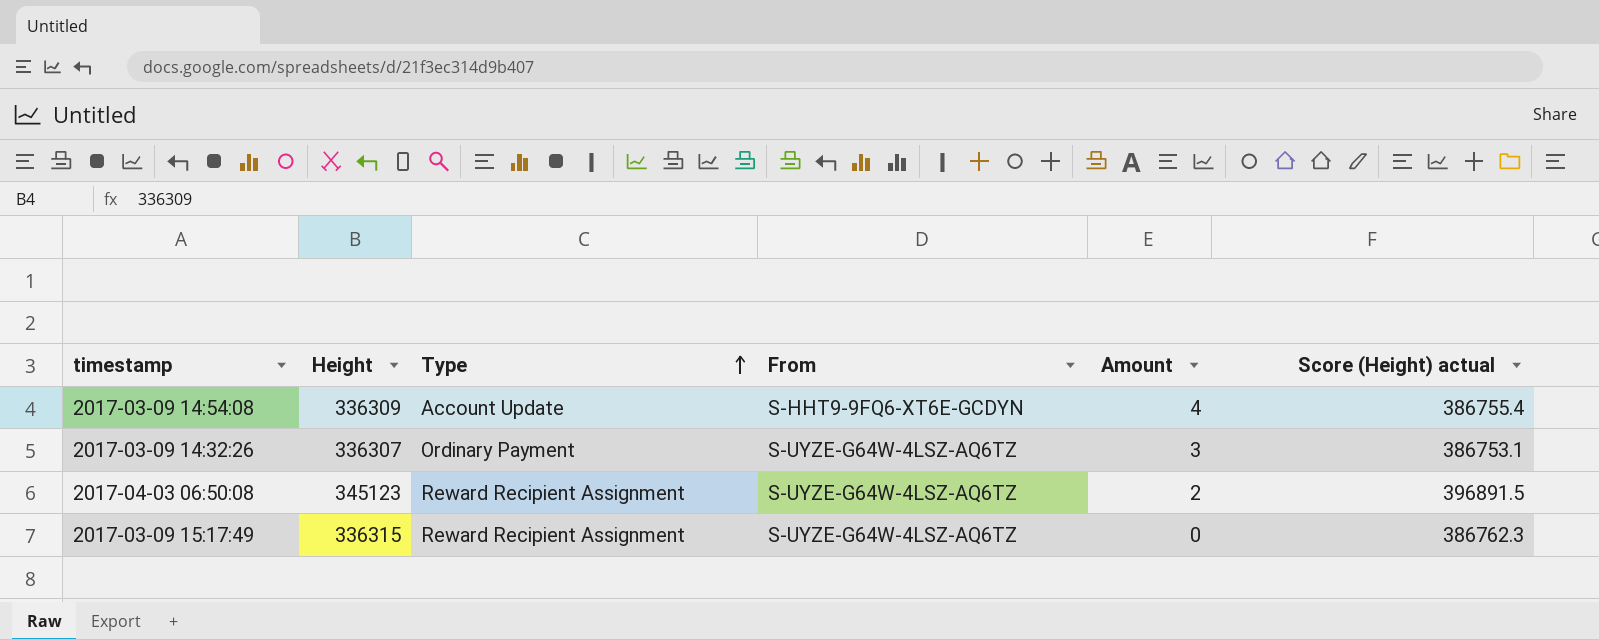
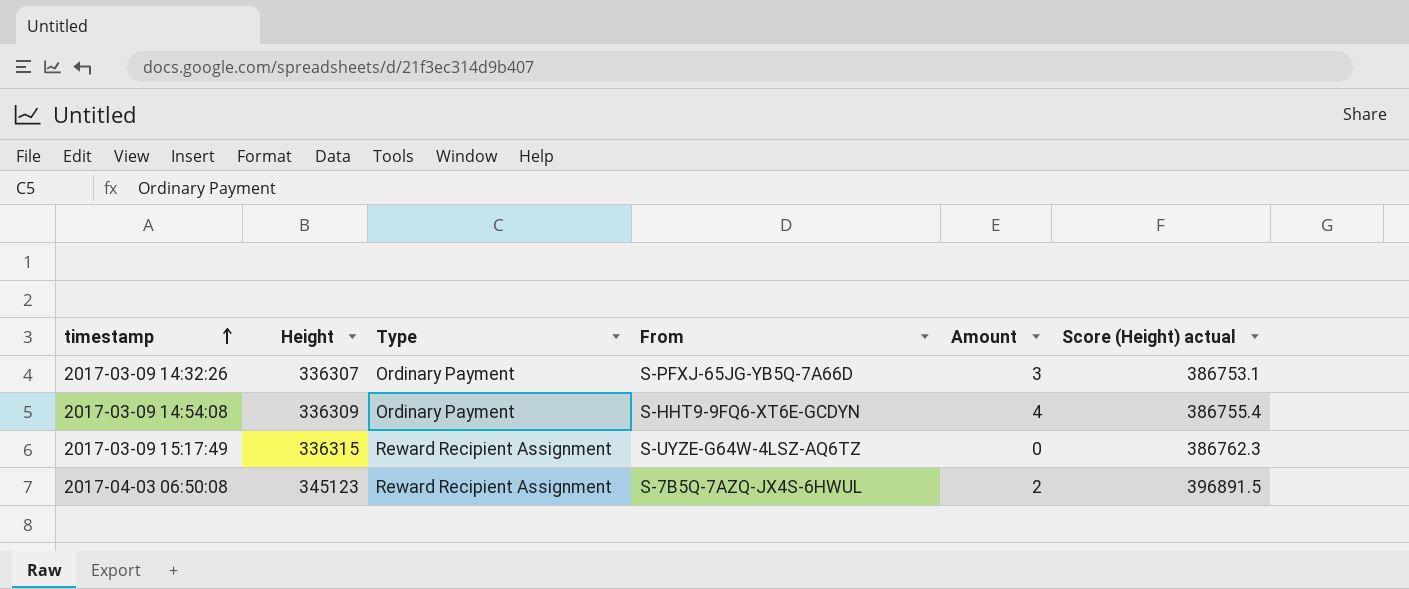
row order: Type ascending -> timestamp ascending
2017-03-09 14:32:26 | From: S-UYZE-G64W-4LSZ-AQ6TZ -> S-PFXJ-65JG-YB5Q-7A66D
2017-03-09 14:54:08 | Type: Account Update -> Ordinary Payment
2017-04-03 06:50:08 | From: S-UYZE-G64W-4LSZ-AQ6TZ -> S-7B5Q-7AZQ-JX4S-6HWUL

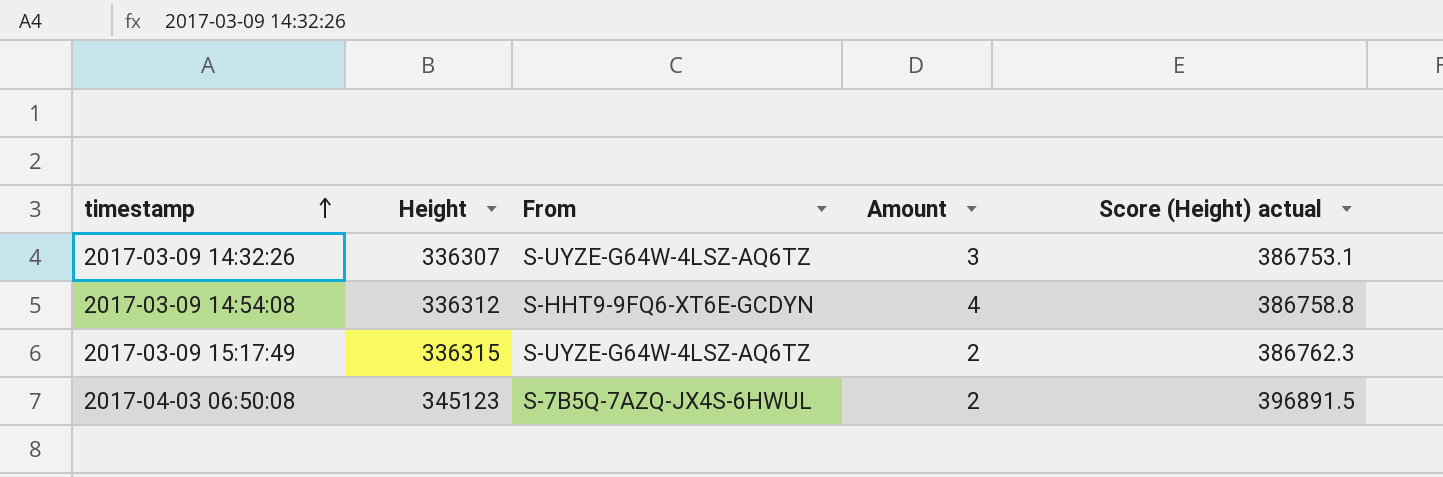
column Type | position: 3 -> none
2017-03-09 14:32:26 | From: S-PFXJ-65JG-YB5Q-7A66D -> S-UYZE-G64W-4LSZ-AQ6TZ
2017-03-09 14:54:08 | Height: 336309 -> 336312
2017-03-09 14:54:08 | Score (Height) actual: 386755.4 -> 386758.8
2017-03-09 15:17:49 | Amount: 0 -> 2

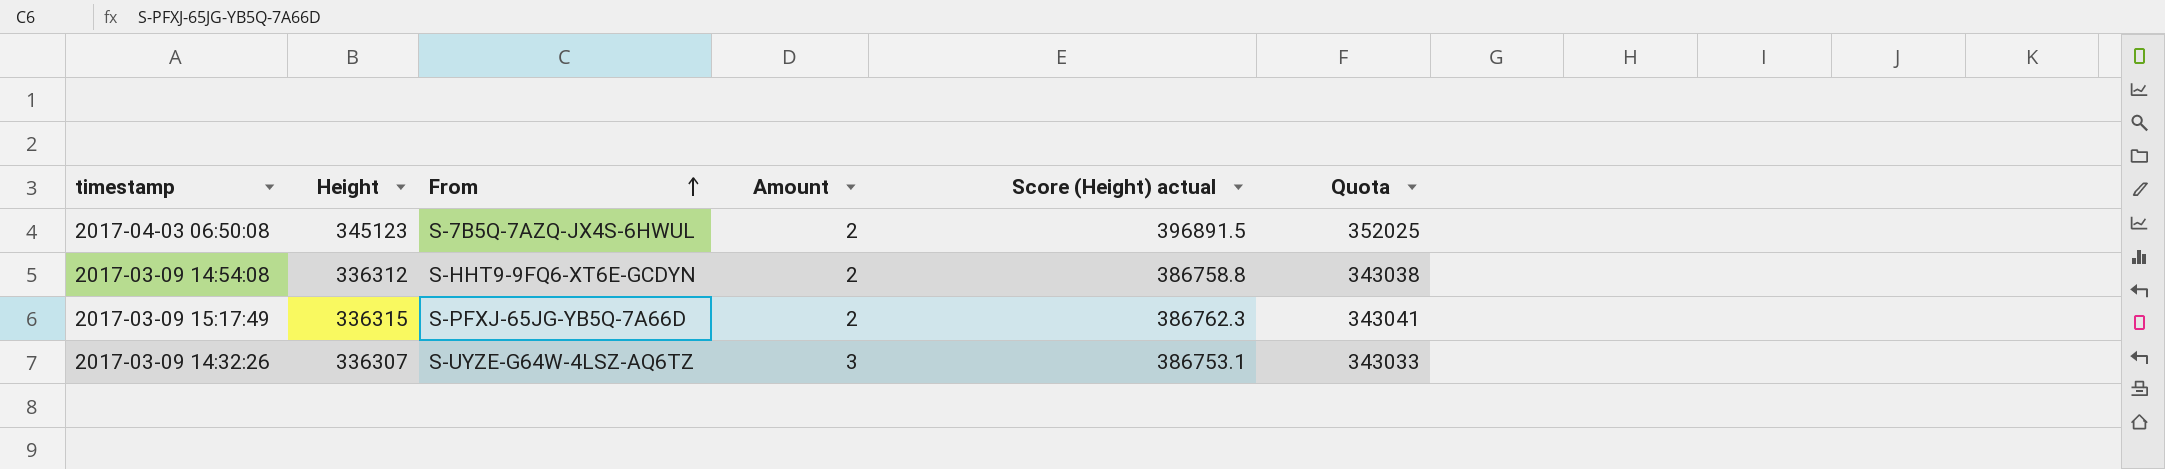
row order: timestamp ascending -> From ascending
column Quota | formula: none -> [Height] * 1.02
2017-03-09 14:54:08 | Amount: 4 -> 2
2017-03-09 15:17:49 | From: S-UYZE-G64W-4LSZ-AQ6TZ -> S-PFXJ-65JG-YB5Q-7A66D

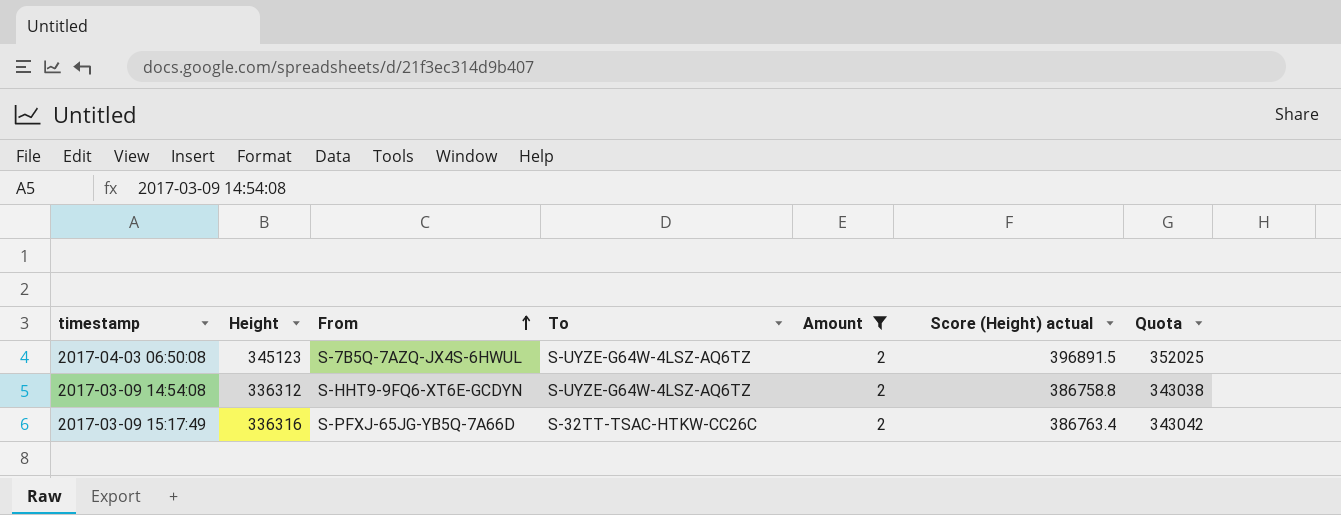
filter: none -> Amount = 2
column To | position: none -> 4
2017-03-09 15:17:49 | Height: 336315 -> 336316
2017-03-09 15:17:49 | Score (Height) actual: 386762.3 -> 386763.4
2017-03-09 15:17:49 | Quota: 343041 -> 343042

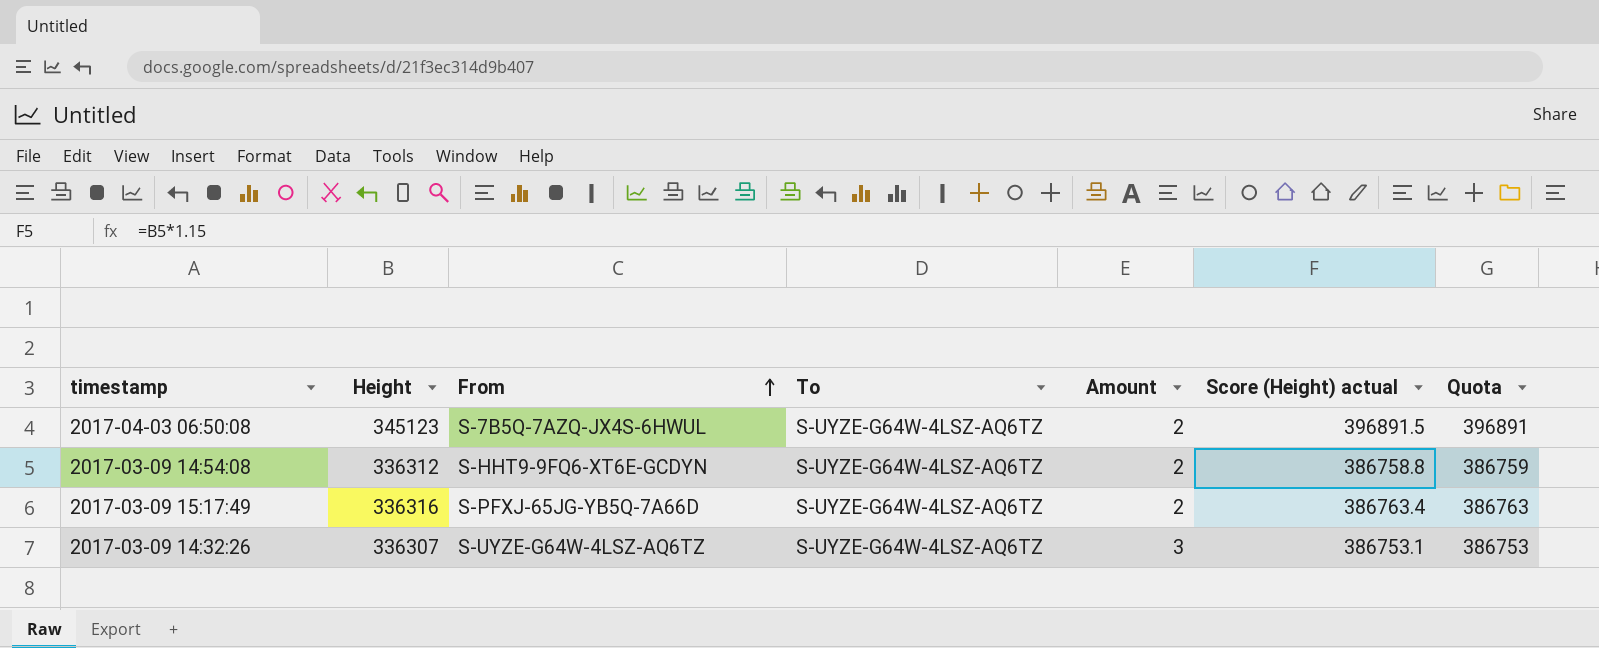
filter: Amount = 2 -> none
column Quota | formula: [Height] * 1.02 -> [Height] * 1.15
2017-03-09 15:17:49 | To: S-32TT-TSAC-HTKW-CC26C -> S-UYZE-G64W-4LSZ-AQ6TZ

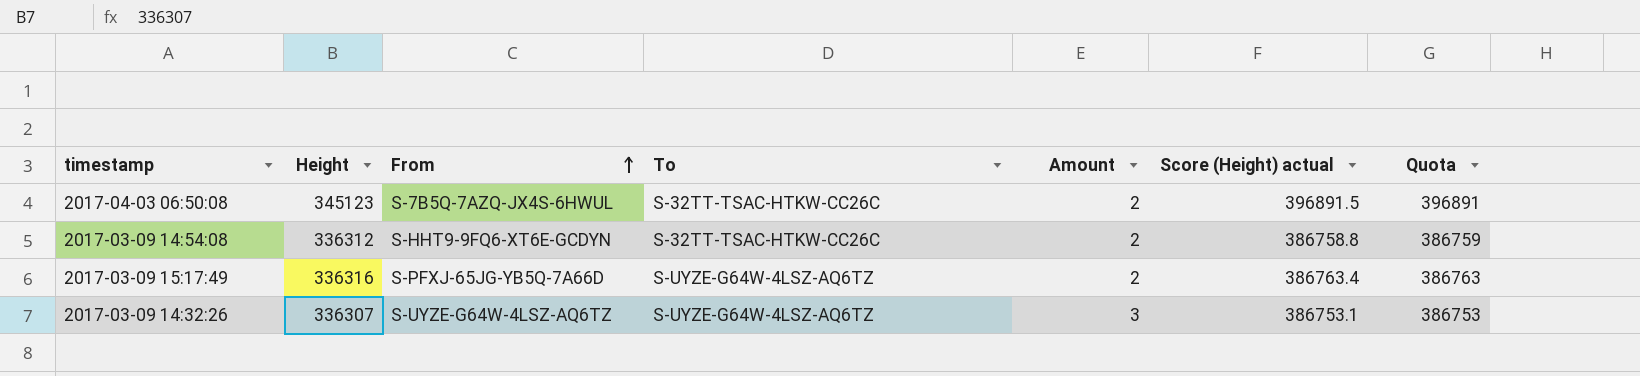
2017-04-03 06:50:08 | To: S-UYZE-G64W-4LSZ-AQ6TZ -> S-32TT-TSAC-HTKW-CC26C
2017-03-09 14:54:08 | To: S-UYZE-G64W-4LSZ-AQ6TZ -> S-32TT-TSAC-HTKW-CC26C

